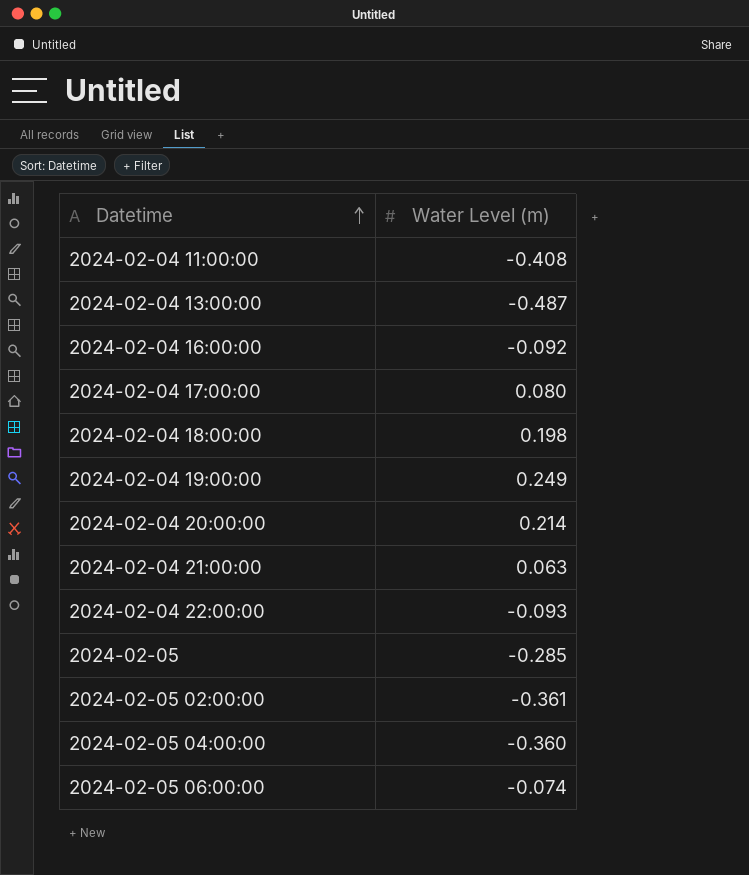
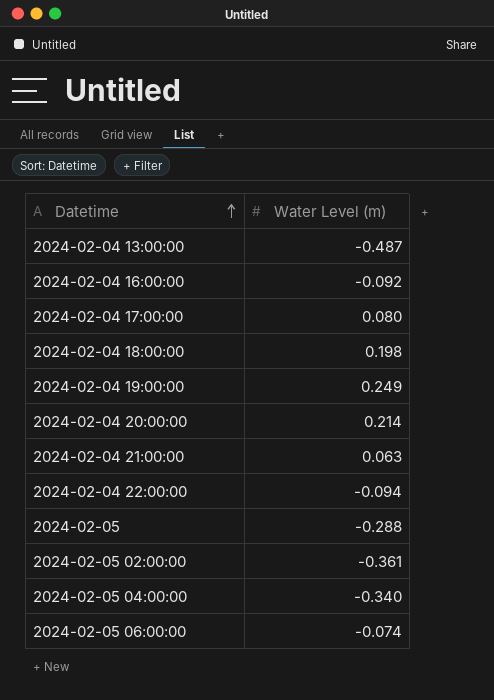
row 2024-02-04 11:00:00: -0.408 -> none
2024-02-04 22:00:00 | Water Level (m): -0.093 -> -0.094
2024-02-05 | Water Level (m): -0.285 -> -0.288
2024-02-05 04:00:00 | Water Level (m): -0.360 -> -0.340

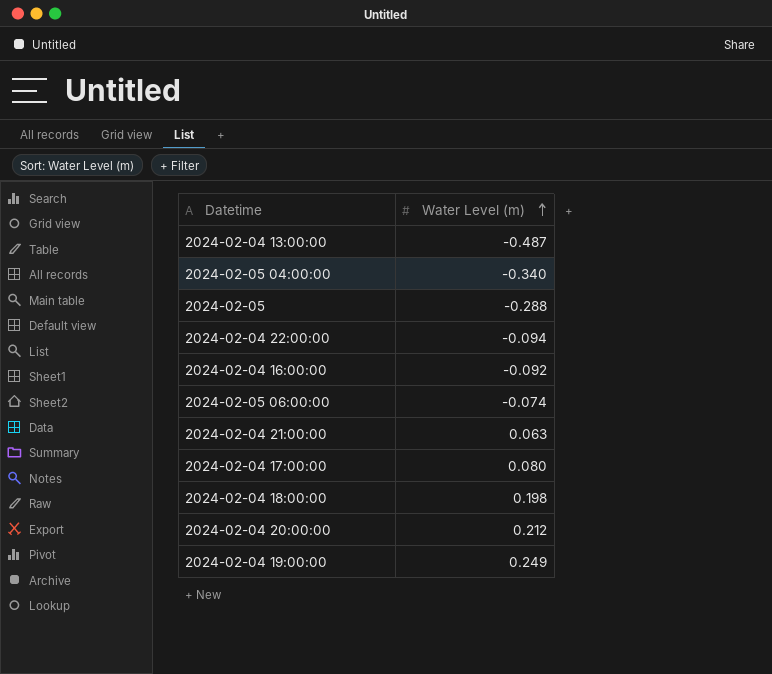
row order: Datetime ascending -> Water Level (m) ascending
row 2024-02-05 02:00:00: -0.361 -> none
2024-02-04 20:00:00 | Water Level (m): 0.214 -> 0.212

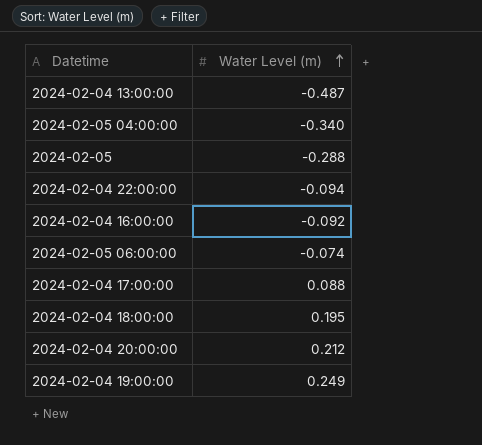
row 2024-02-04 21:00:00: 0.063 -> none
2024-02-04 17:00:00 | Water Level (m): 0.080 -> 0.088
2024-02-04 18:00:00 | Water Level (m): 0.198 -> 0.195

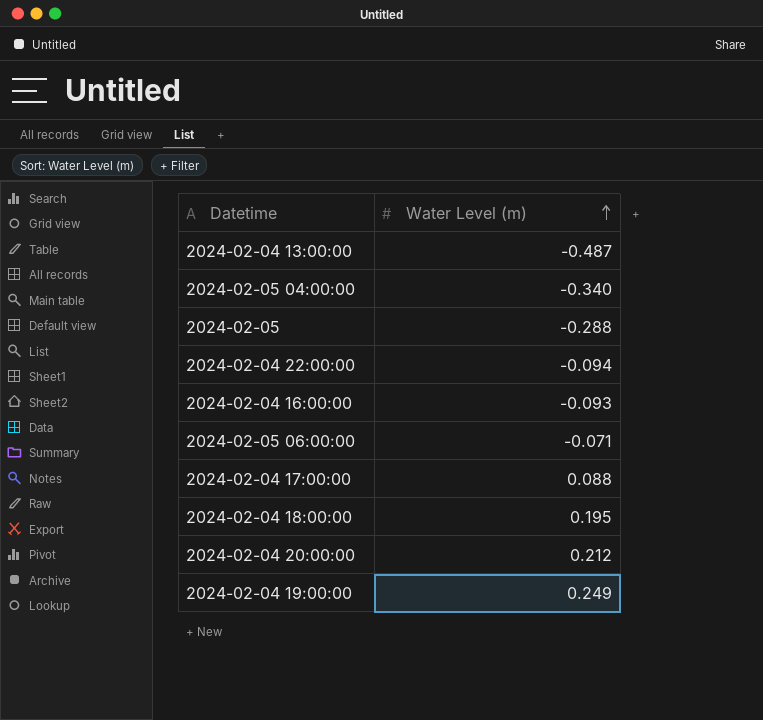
2024-02-04 16:00:00 | Water Level (m): -0.092 -> -0.093
2024-02-05 06:00:00 | Water Level (m): -0.074 -> -0.071

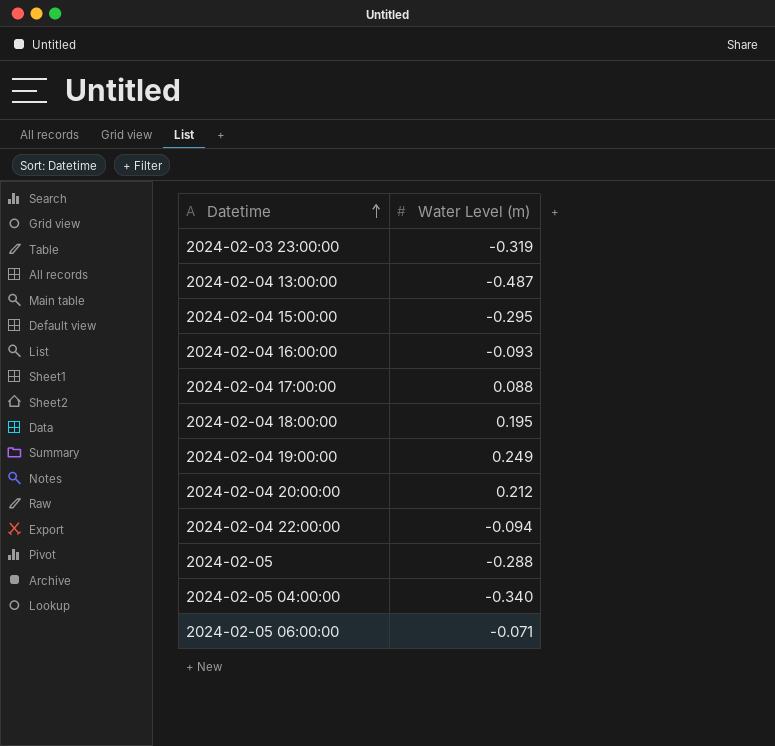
row order: Water Level (m) ascending -> Datetime ascending
row 2024-02-03 23:00:00: none -> -0.319
row 2024-02-04 15:00:00: none -> -0.295

